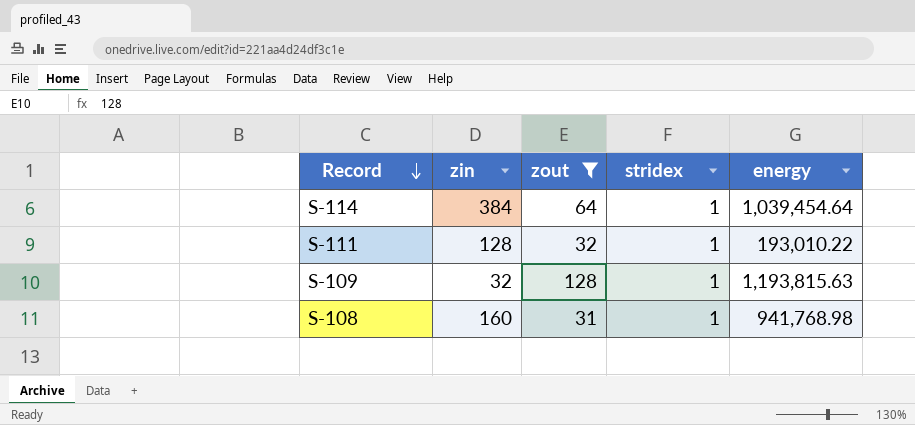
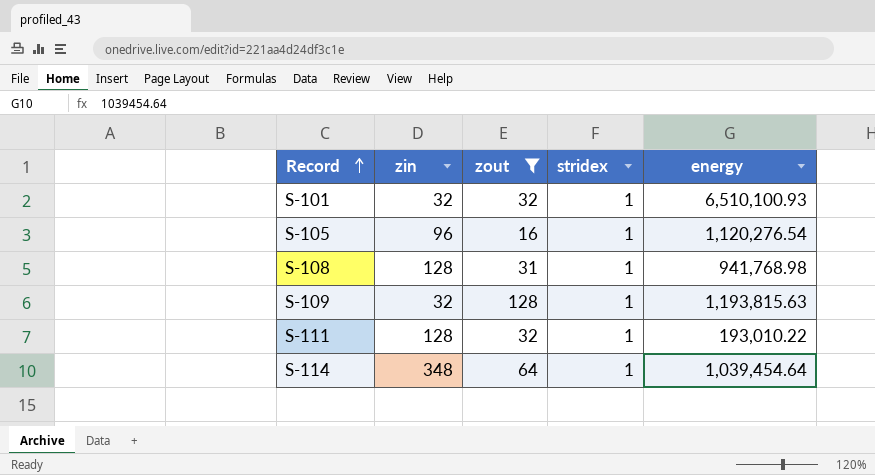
row order: Record descending -> Record ascending
row S-101: none -> 32 | 32 | 1 | 6,510,100.93
row S-105: none -> 96 | 16 | 1 | 1,120,276.54
S-108 | zin: 160 -> 128
S-114 | zin: 384 -> 348

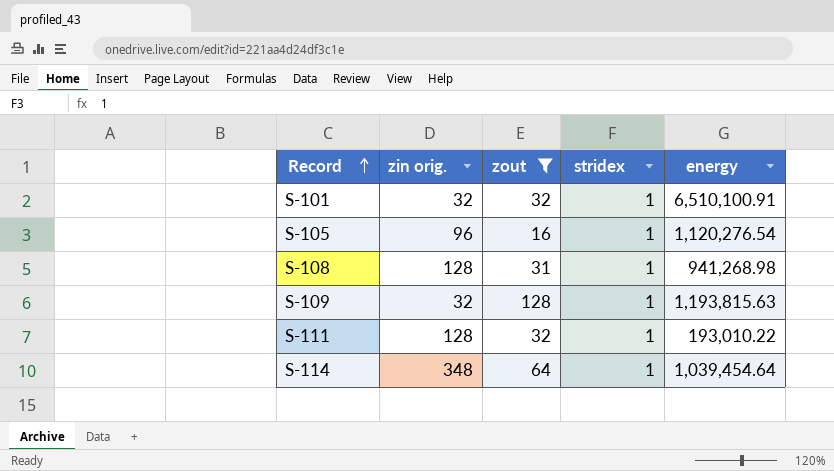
column name: zin -> zin orig.
S-101 | energy: 6,510,100.93 -> 6,510,100.91
S-108 | energy: 941,768.98 -> 941,268.98

